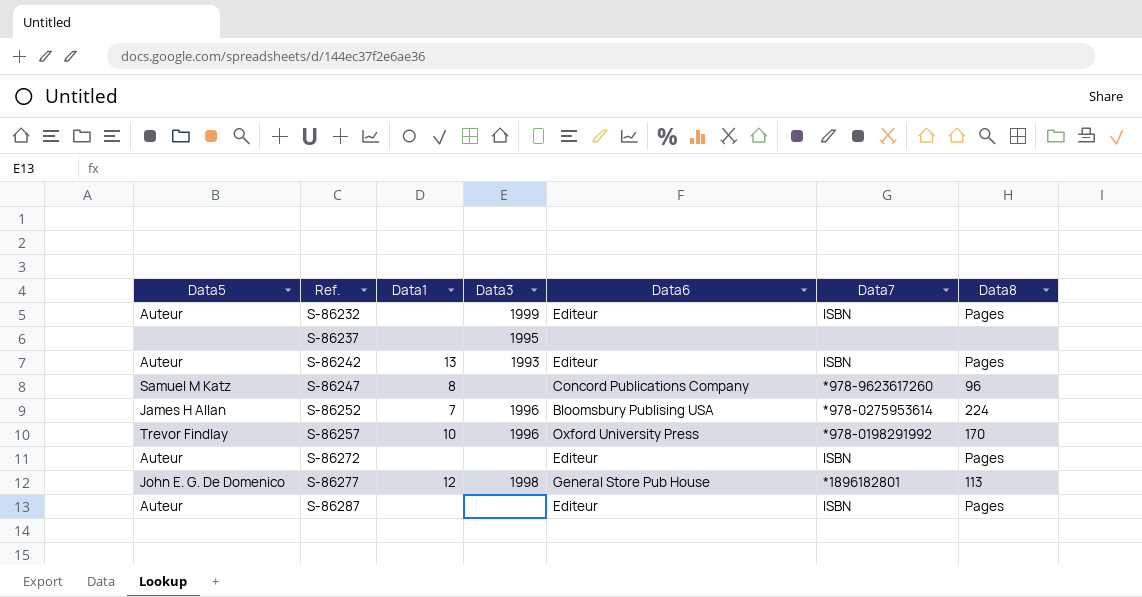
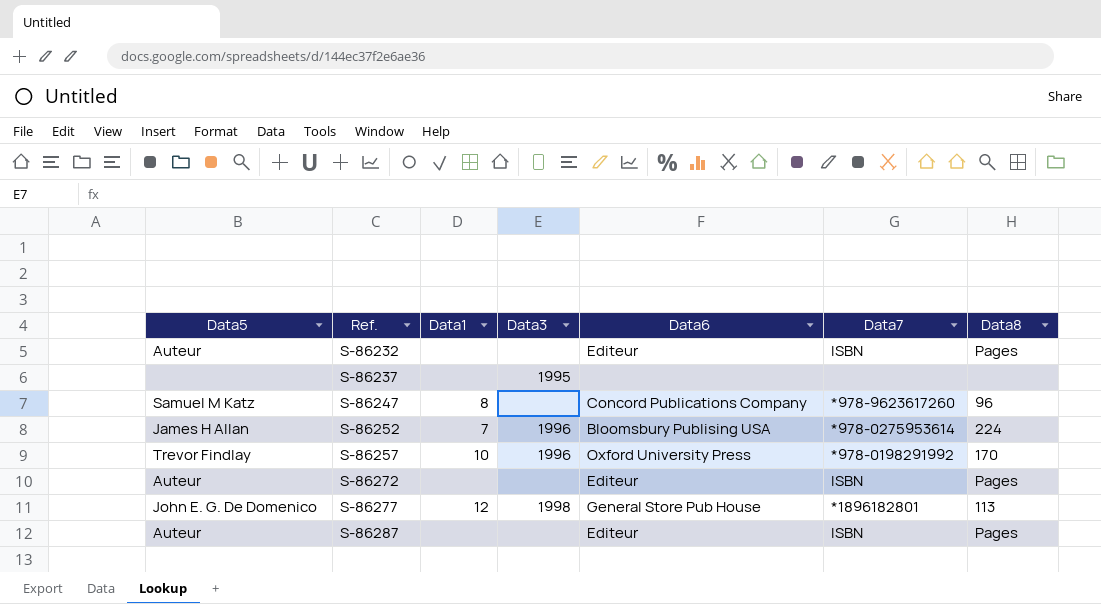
row S-86242: Auteur | 13 | 1993 | Editeur | ISBN | Pages -> none
S-86232 | Data3: 1999 -> none

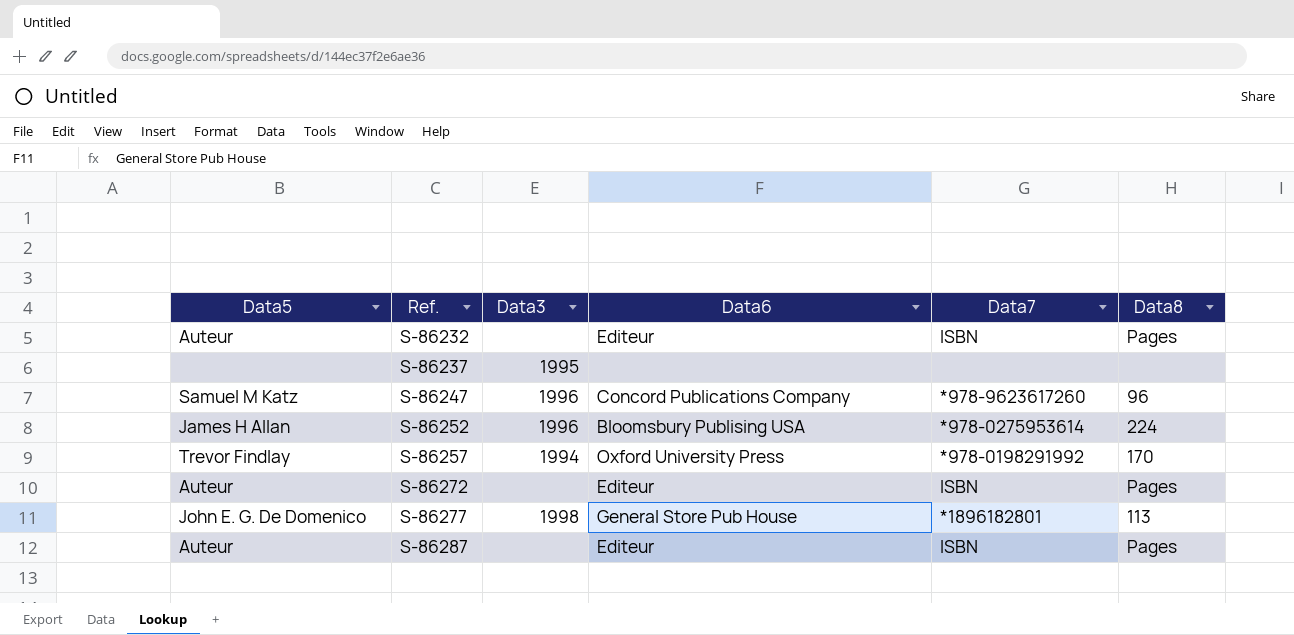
column Data1 | position: 3 -> none
S-86247 | Data3: none -> 1996
S-86257 | Data3: 1996 -> 1994

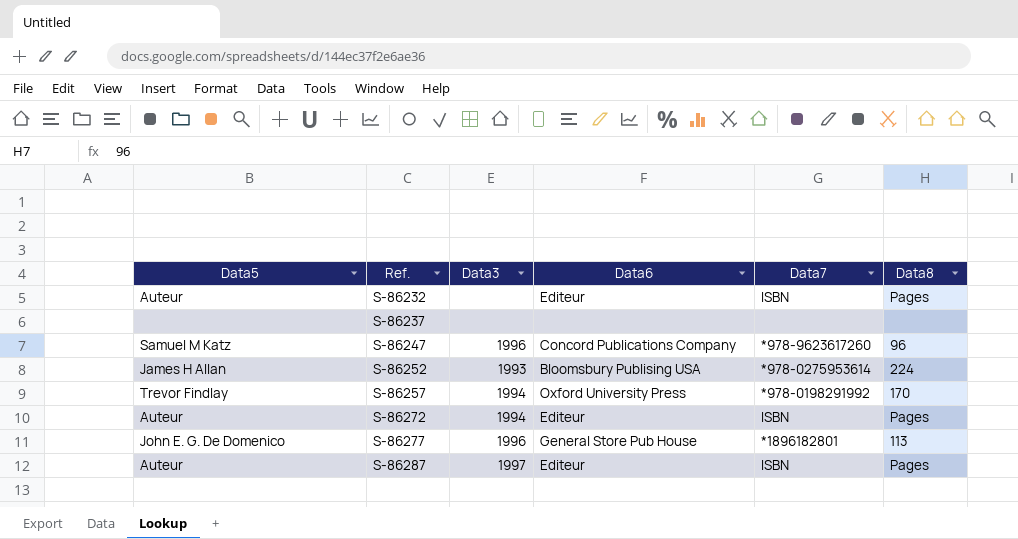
S-86237 | Data3: 1995 -> none
S-86252 | Data3: 1996 -> 1993
S-86272 | Data3: none -> 1994
S-86277 | Data3: 1998 -> 1996
S-86287 | Data3: none -> 1997

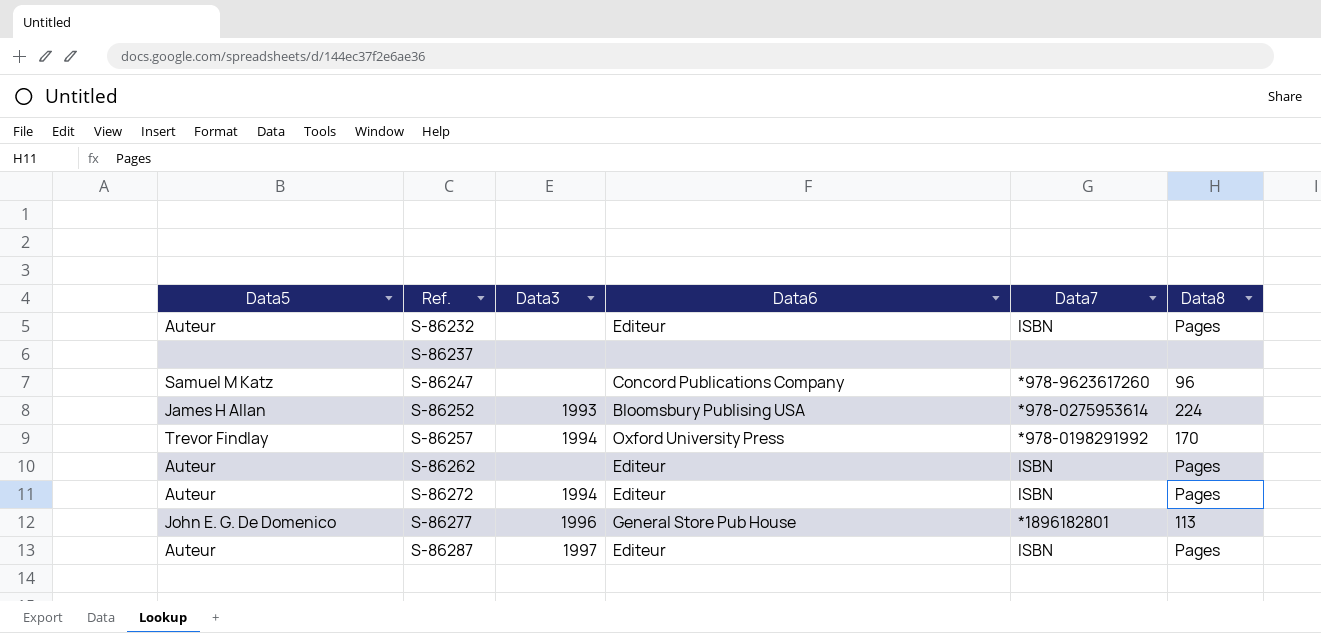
S-86247 | Data3: 1996 -> none
row S-86262: none -> Auteur | none | Editeur | ISBN | Pages

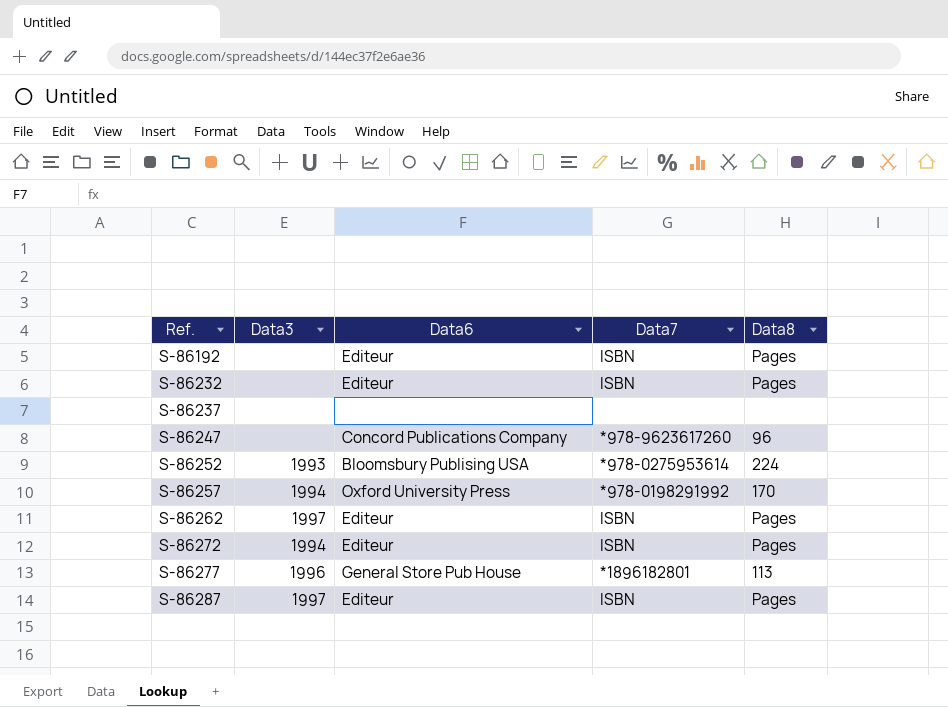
column Data5 | position: 1 -> none
row S-86192: none -> none | Editeur | ISBN | Pages
S-86262 | Data3: none -> 1997

